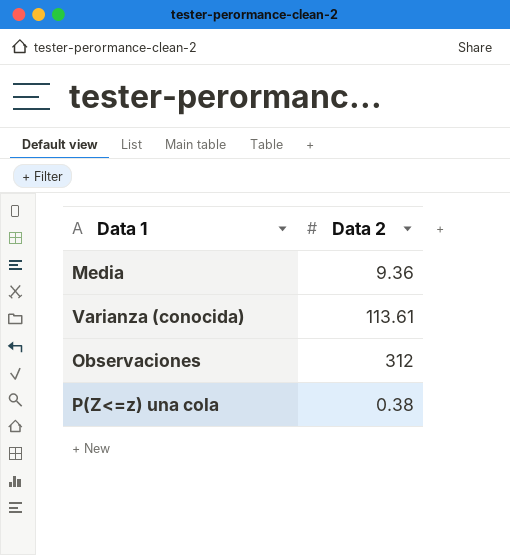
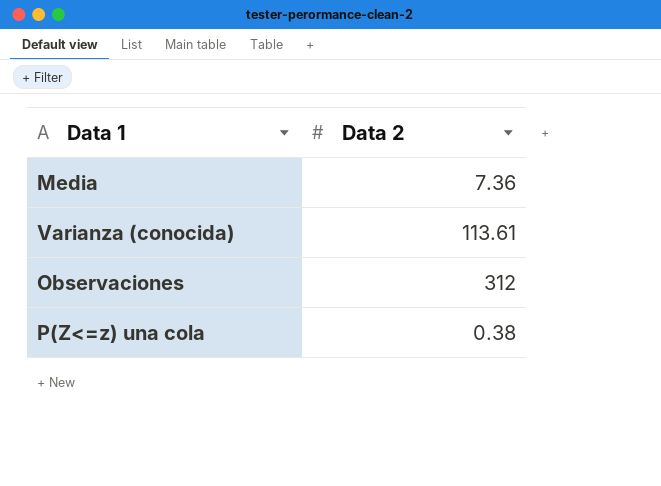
Media | Data 2: 9.36 -> 7.36

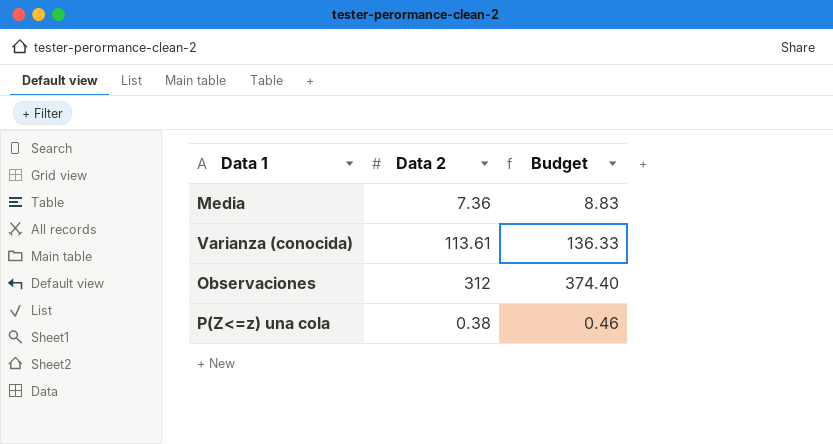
column Budget | formula: none -> [Data 2] * 1.2

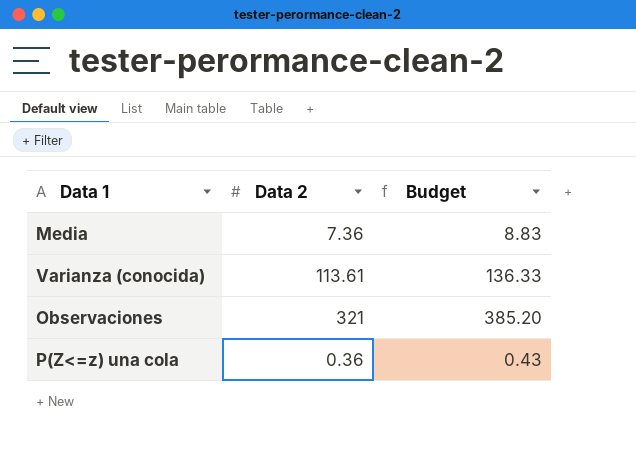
Observaciones | Data 2: 312 -> 321
Observaciones | Budget: 374.40 -> 385.20
P(Z<=z) una cola | Data 2: 0.38 -> 0.36
P(Z<=z) una cola | Budget: 0.46 -> 0.43

